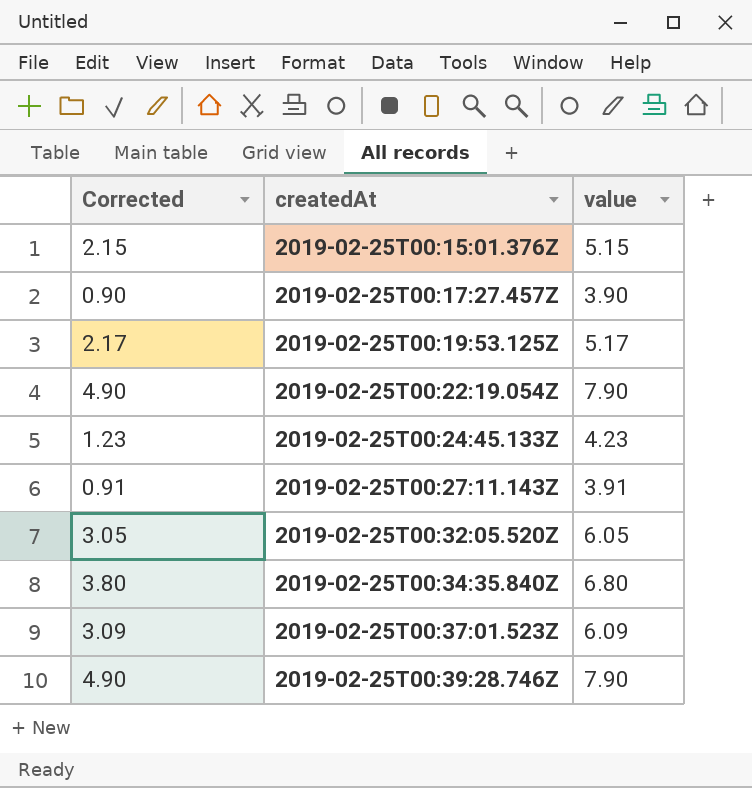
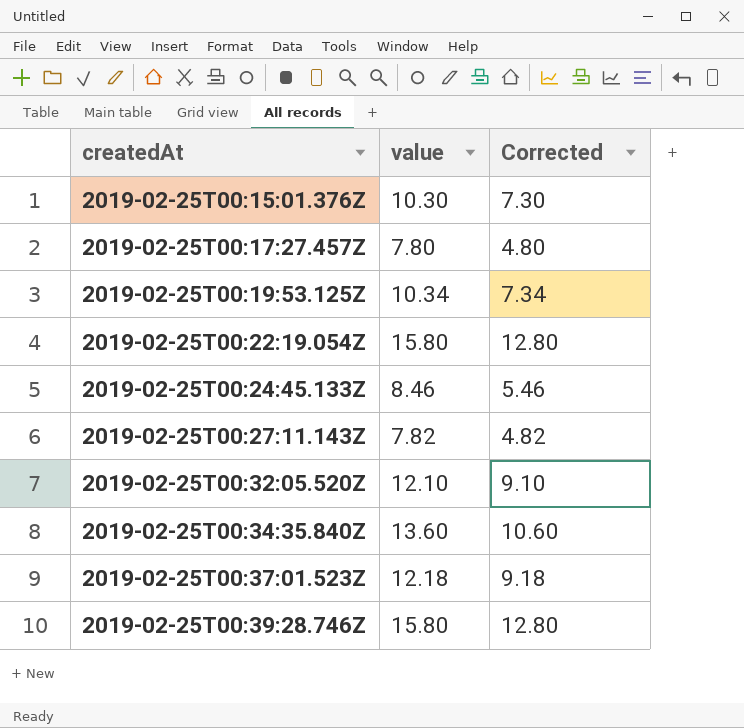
column Corrected | position: 1 -> 3
2019-02-25T00:15:01.376Z | value: 5.15 -> 10.30
2019-02-25T00:15:01.376Z | Corrected: 2.15 -> 7.30
2019-02-25T00:17:27.457Z | value: 3.90 -> 7.80
2019-02-25T00:17:27.457Z | Corrected: 0.90 -> 4.80
2019-02-25T00:19:53.125Z | value: 5.17 -> 10.34
2019-02-25T00:19:53.125Z | Corrected: 2.17 -> 7.34
2019-02-25T00:22:19.054Z | value: 7.90 -> 15.80
2019-02-25T00:22:19.054Z | Corrected: 4.90 -> 12.80
2019-02-25T00:24:45.133Z | value: 4.23 -> 8.46
2019-02-25T00:24:45.133Z | Corrected: 1.23 -> 5.46
2019-02-25T00:27:11.143Z | value: 3.91 -> 7.82
2019-02-25T00:27:11.143Z | Corrected: 0.91 -> 4.82
2019-02-25T00:32:05.520Z | value: 6.05 -> 12.10
2019-02-25T00:32:05.520Z | Corrected: 3.05 -> 9.10
2019-02-25T00:34:35.840Z | value: 6.80 -> 13.60
2019-02-25T00:34:35.840Z | Corrected: 3.80 -> 10.60
2019-02-25T00:37:01.523Z | value: 6.09 -> 12.18
2019-02-25T00:37:01.523Z | Corrected: 3.09 -> 9.18
2019-02-25T00:39:28.746Z | value: 7.90 -> 15.80
2019-02-25T00:39:28.746Z | Corrected: 4.90 -> 12.80

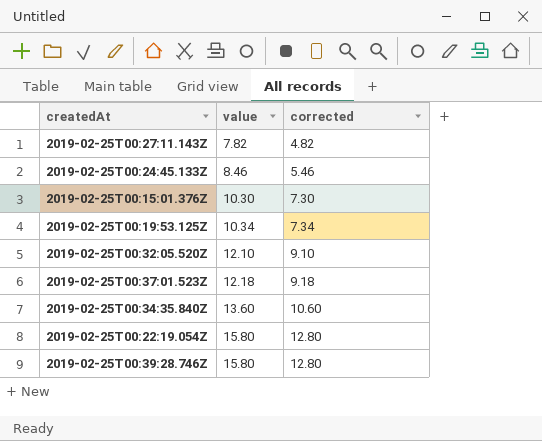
row order: createdAt ascending -> value ascending
column name: Corrected -> corrected
row 2019-02-25T00:17:27.457Z: 7.80 | 4.80 -> none

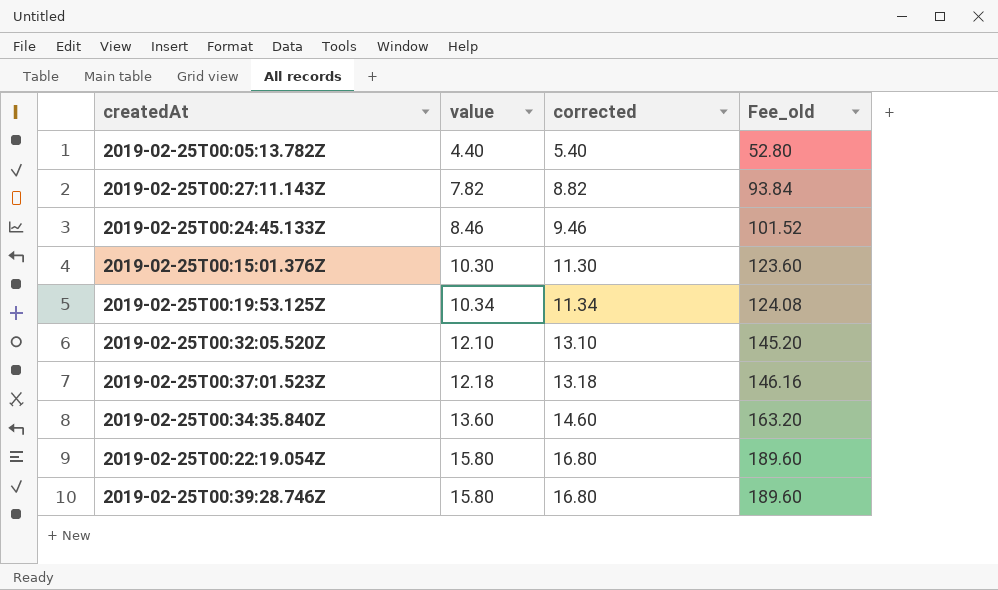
column corrected | formula: [value] - 3 -> [value] + 1
column Fee_old | formula: none -> [value] * 12
row 2019-02-25T00:05:13.782Z: none -> 4.40 | 5.40 | 52.80

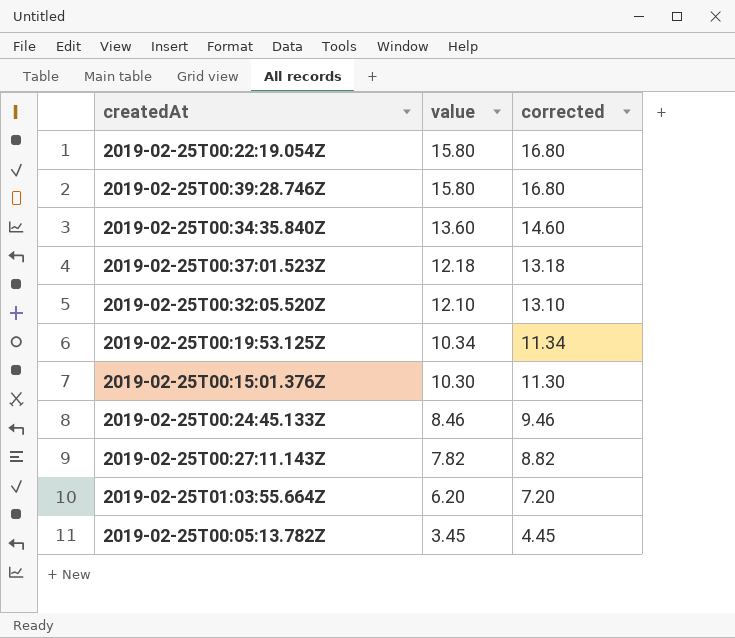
row order: value ascending -> value descending
column Fee_old | formula: [value] * 12 -> none
row 2019-02-25T01:03:55.664Z: none -> 6.20 | 7.20
2019-02-25T00:05:13.782Z | value: 4.40 -> 3.45
2019-02-25T00:05:13.782Z | corrected: 5.40 -> 4.45

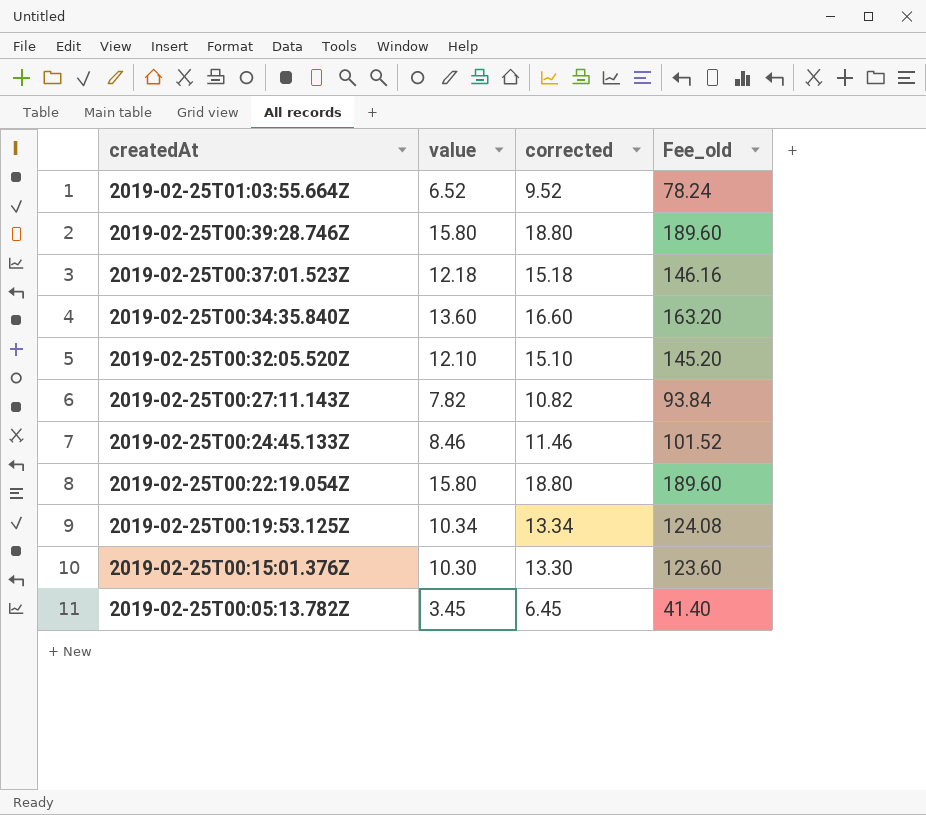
row order: value descending -> createdAt descending
column corrected | formula: [value] + 1 -> [value] + 3
column Fee_old | formula: none -> [value] * 12
2019-02-25T01:03:55.664Z | value: 6.20 -> 6.52

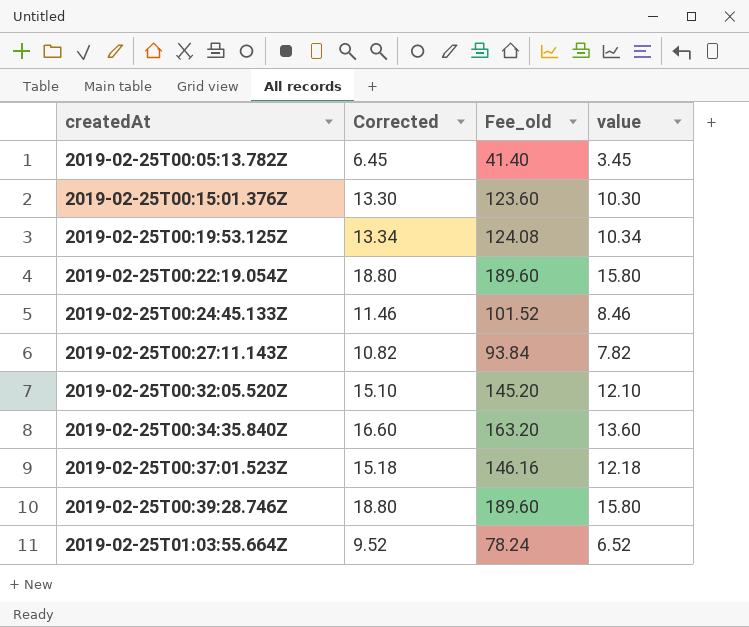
row order: createdAt descending -> createdAt ascending
column name: corrected -> Corrected
column value | position: 2 -> 4

